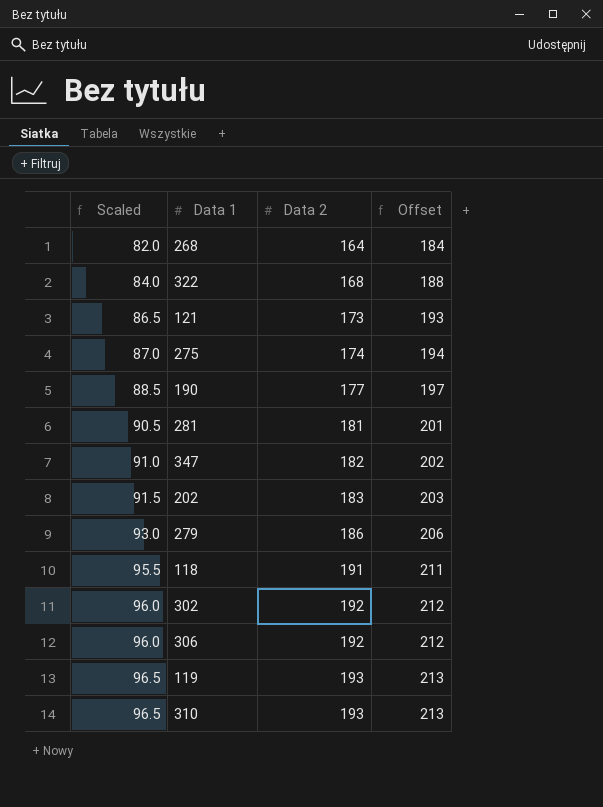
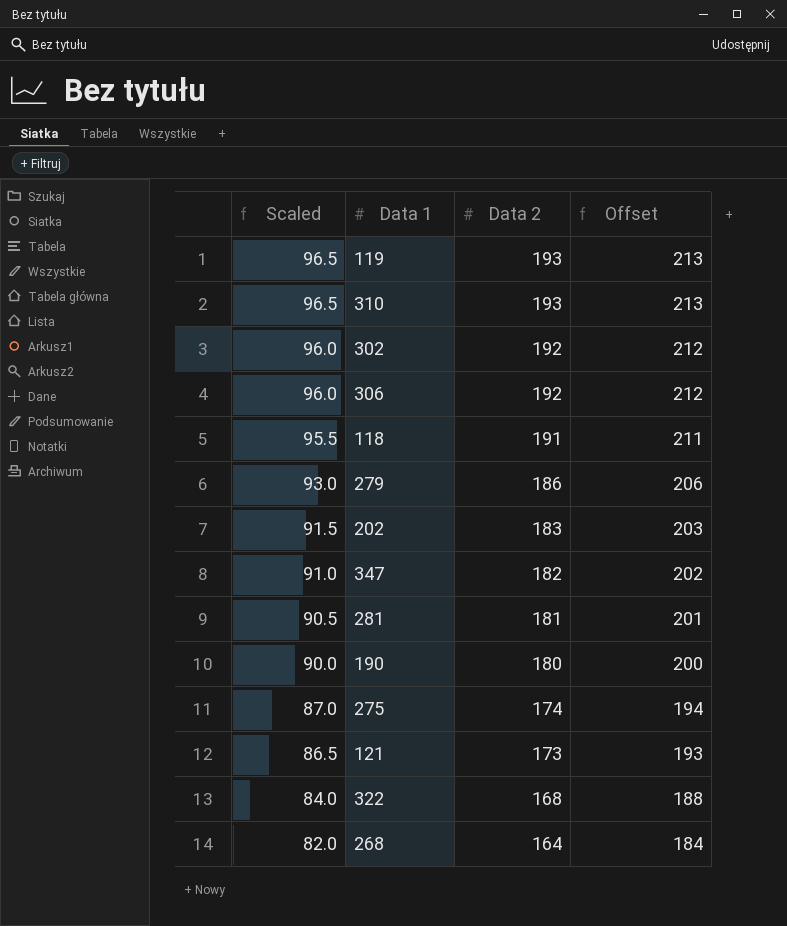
row order: Scaled ascending -> Scaled descending
190 | Scaled: 88.5 -> 90.0
190 | Data 2: 177 -> 180
190 | Offset: 197 -> 200

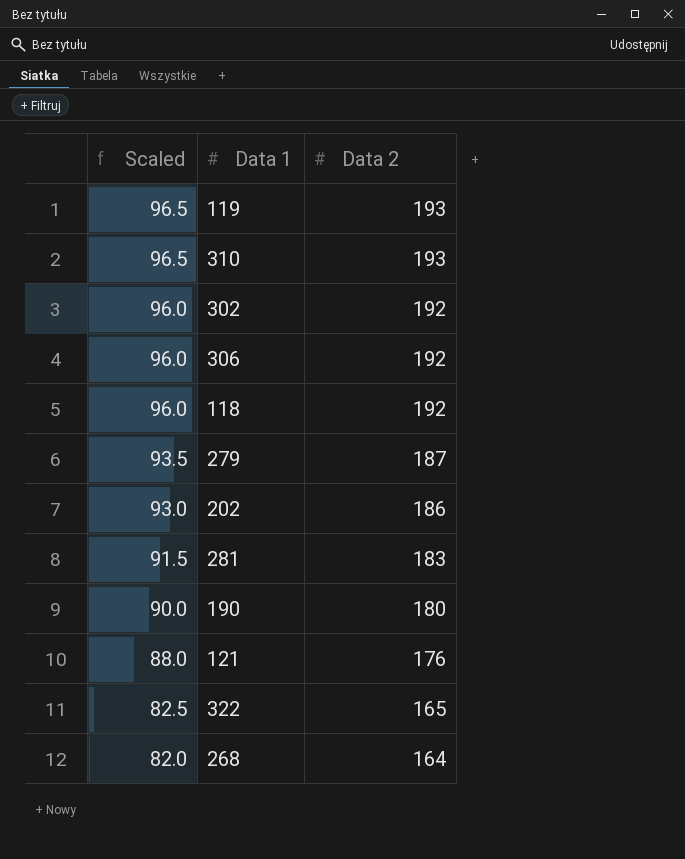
column Offset | formula: [Data 2] + 20 -> none
row 347: 91.0 | 182 | 202 -> none
row 275: 87.0 | 174 | 194 -> none
118 | Scaled: 95.5 -> 96.0
118 | Data 2: 191 -> 192
279 | Scaled: 93.0 -> 93.5
279 | Data 2: 186 -> 187
202 | Scaled: 91.5 -> 93.0
202 | Data 2: 183 -> 186
281 | Scaled: 90.5 -> 91.5
281 | Data 2: 181 -> 183
121 | Scaled: 86.5 -> 88.0
121 | Data 2: 173 -> 176
322 | Scaled: 84.0 -> 82.5
322 | Data 2: 168 -> 165

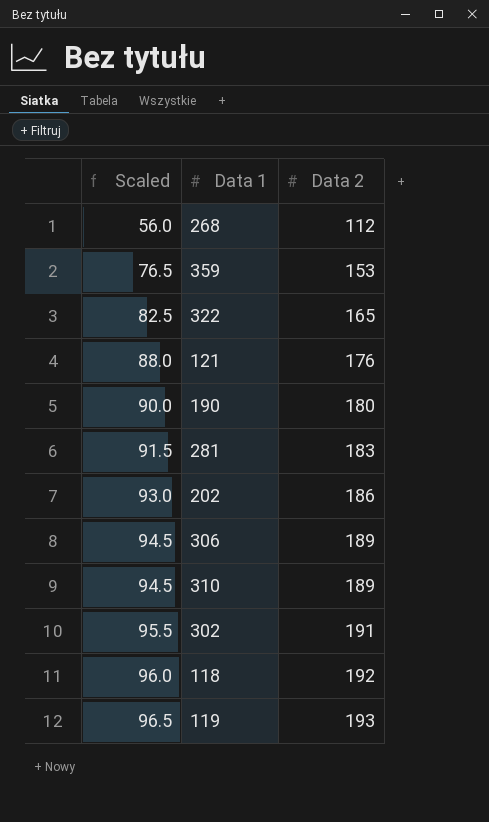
row order: Scaled descending -> Scaled ascending
row 279: 93.5 | 187 -> none
268 | Scaled: 82.0 -> 56.0
268 | Data 2: 164 -> 112
row 359: none -> 76.5 | 153
306 | Scaled: 96.0 -> 94.5
306 | Data 2: 192 -> 189
310 | Scaled: 96.5 -> 94.5
310 | Data 2: 193 -> 189
302 | Scaled: 96.0 -> 95.5
302 | Data 2: 192 -> 191

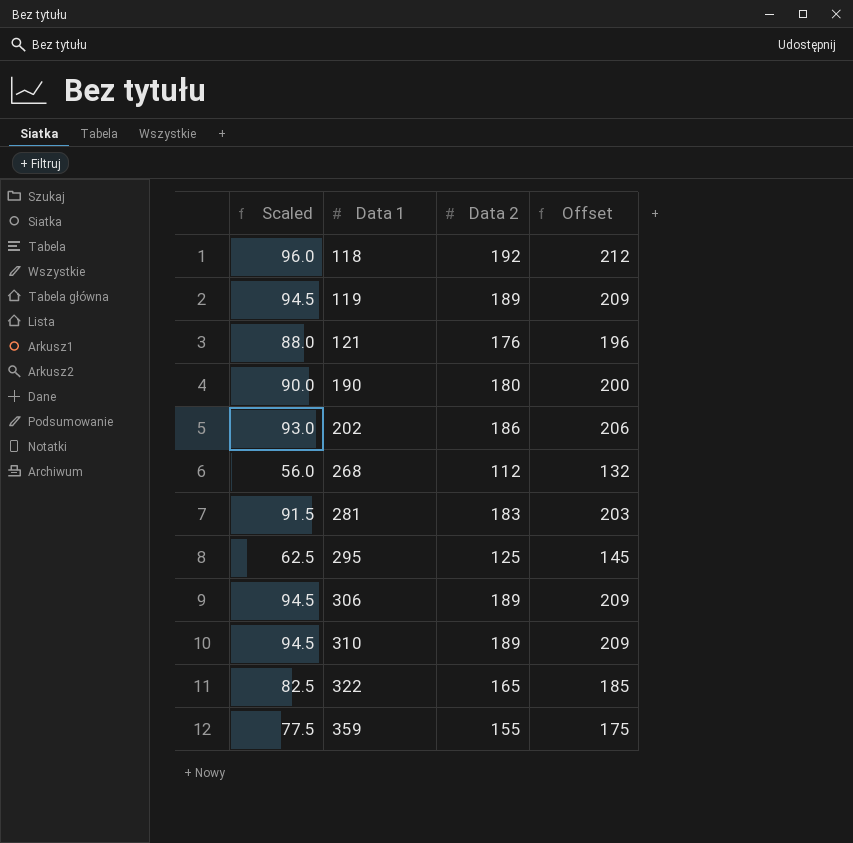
row order: Scaled ascending -> Data 1 ascending
column Offset | formula: none -> [Data 2] + 20
row 302: 95.5 | 191 -> none
119 | Scaled: 96.5 -> 94.5
119 | Data 2: 193 -> 189
row 295: none -> 62.5 | 125 | 145
359 | Scaled: 76.5 -> 77.5
359 | Data 2: 153 -> 155

